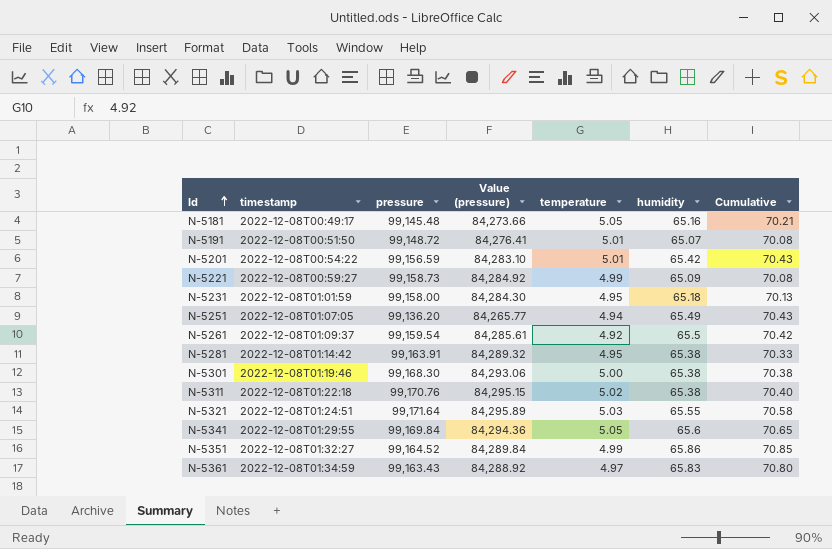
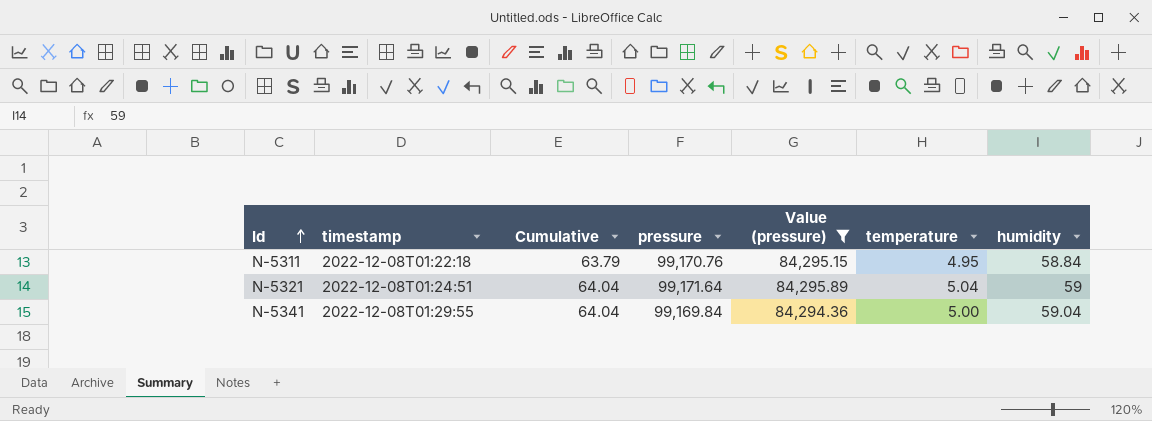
filter: none -> Value (pressure) >= 84,294.36
column Cumulative | position: 7 -> 3
N-5311 | Cumulative: 70.40 -> 63.79
N-5311 | temperature: 5.02 -> 4.95
N-5311 | humidity: 65.38 -> 58.84
N-5321 | Cumulative: 70.58 -> 64.04
N-5321 | temperature: 5.03 -> 5.04
N-5321 | humidity: 65.55 -> 59
N-5341 | Cumulative: 70.65 -> 64.04
N-5341 | temperature: 5.05 -> 5.00
N-5341 | humidity: 65.6 -> 59.04

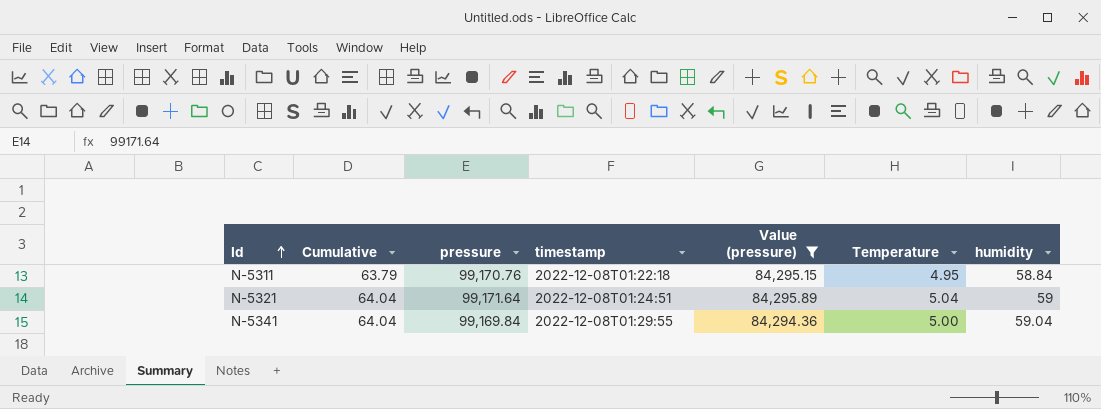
column timestamp | position: 2 -> 4
column name: temperature -> Temperature

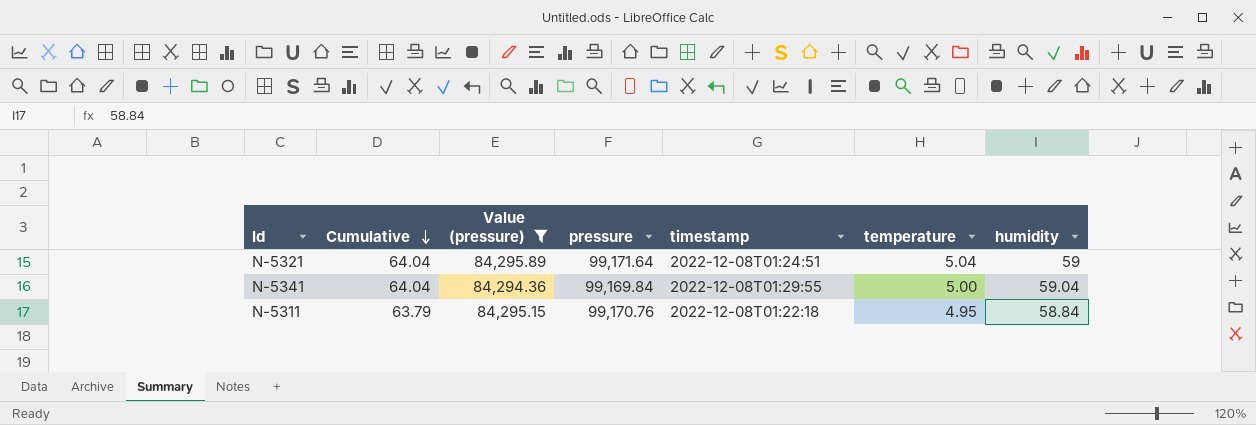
row order: Id ascending -> Cumulative descending
column Value (pressure) | position: 5 -> 3
column name: Temperature -> temperature

